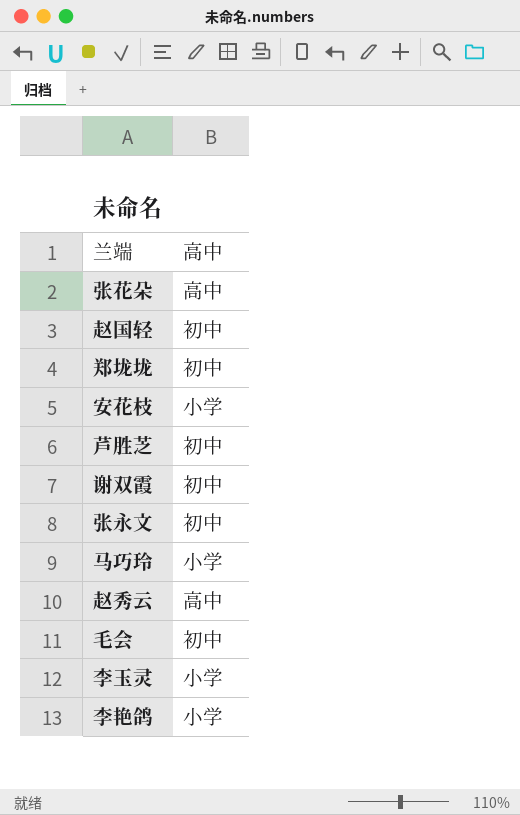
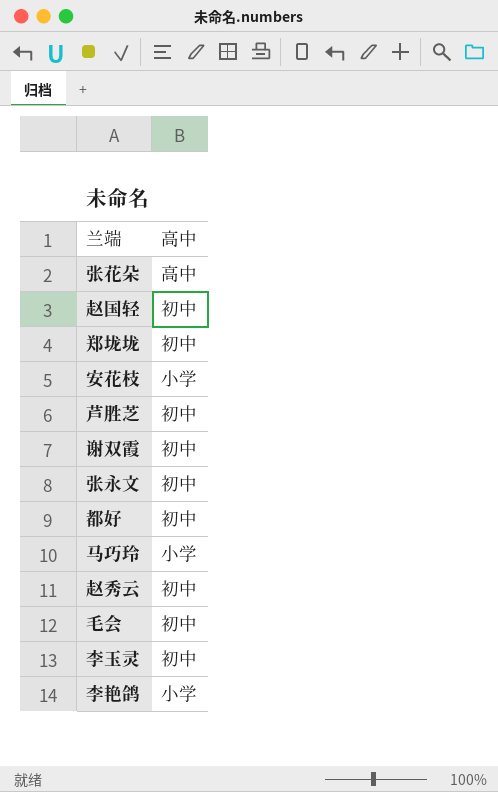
row 都好: none -> 初中
赵秀云 | 高中: 高中 -> 初中
李玉灵 | 高中: 小学 -> 初中

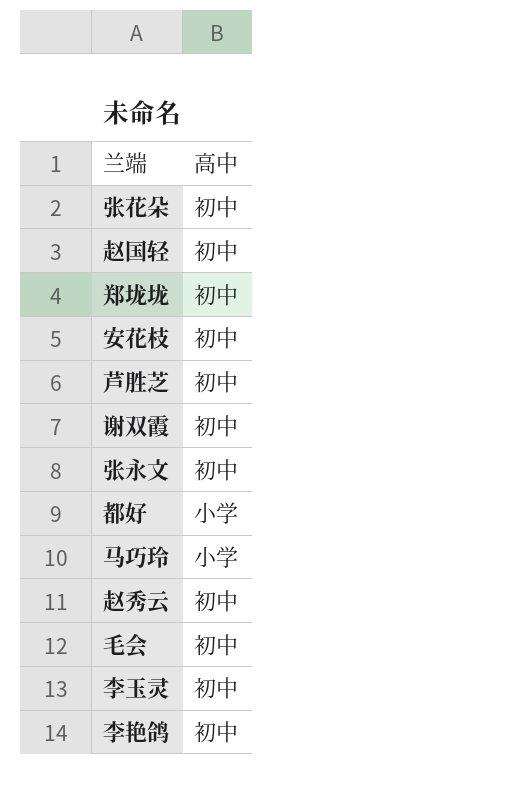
张花朵 | 高中: 高中 -> 初中
安花枝 | 高中: 小学 -> 初中
都好 | 高中: 初中 -> 小学
李艳鸽 | 高中: 小学 -> 初中

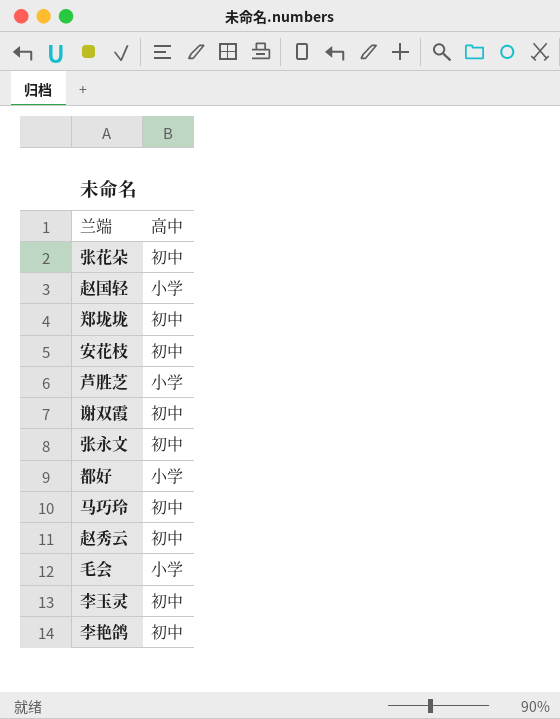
赵国轻 | 高中: 初中 -> 小学
芦胜芝 | 高中: 初中 -> 小学
马巧玲 | 高中: 小学 -> 初中
毛会 | 高中: 初中 -> 小学

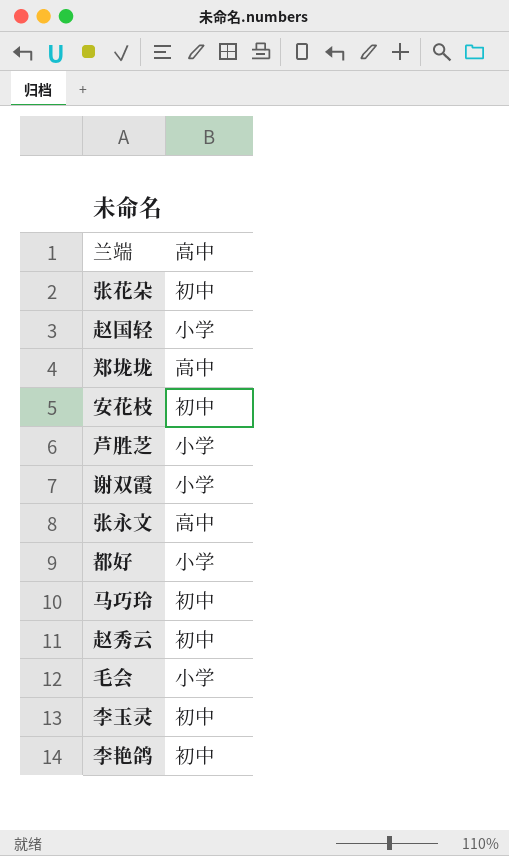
郑垅垅 | 高中: 初中 -> 高中
谢双霞 | 高中: 初中 -> 小学
张永文 | 高中: 初中 -> 高中

